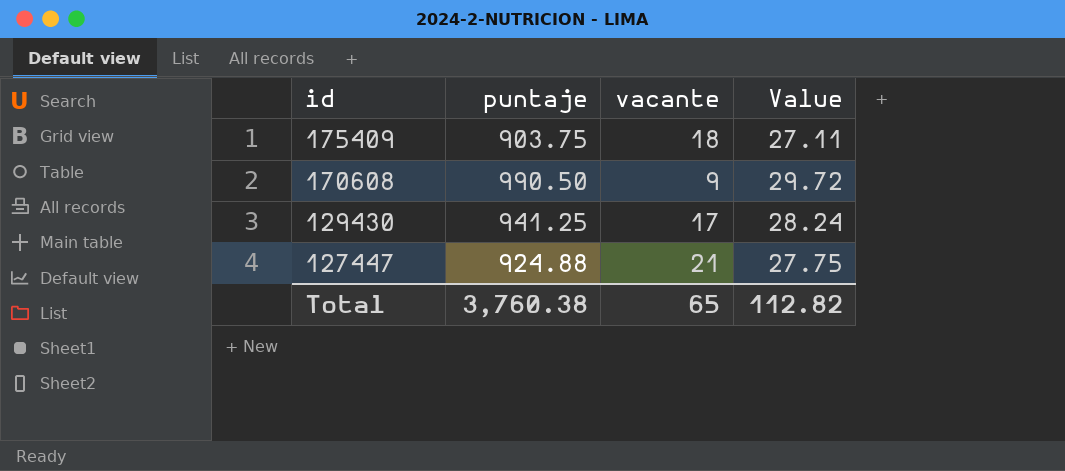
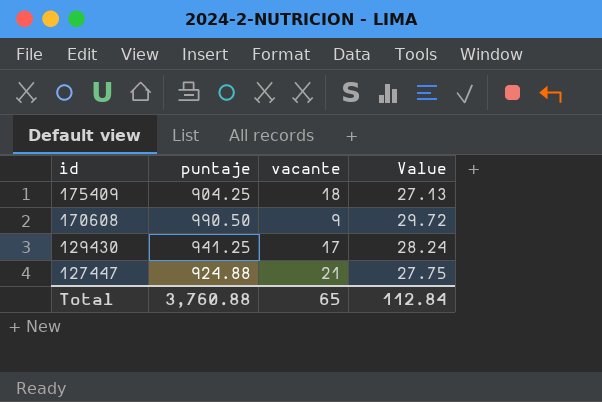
175409 | puntaje: 903.75 -> 904.25
175409 | Value: 27.11 -> 27.13
Total | puntaje: 3,760.38 -> 3,760.88
Total | Value: 112.82 -> 112.84

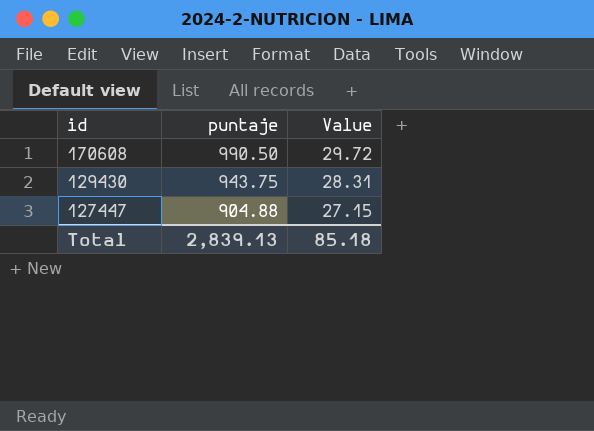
column vacante | position: 3 -> none
row 175409: 904.25 | 18 | 27.13 -> none
129430 | puntaje: 941.25 -> 943.75
129430 | Value: 28.24 -> 28.31
127447 | puntaje: 924.88 -> 904.88
127447 | Value: 27.75 -> 27.15
Total | puntaje: 3,760.88 -> 2,839.13
Total | Value: 112.84 -> 85.18

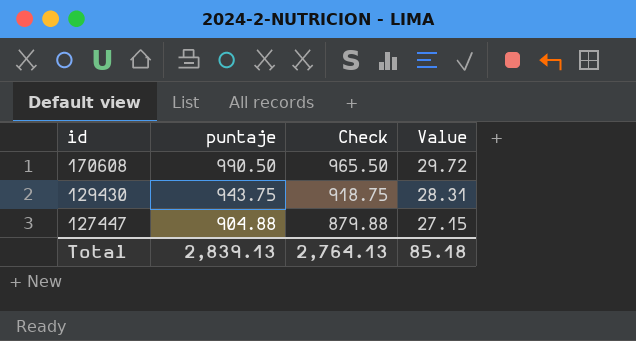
column Check | formula: none -> [puntaje] - 25

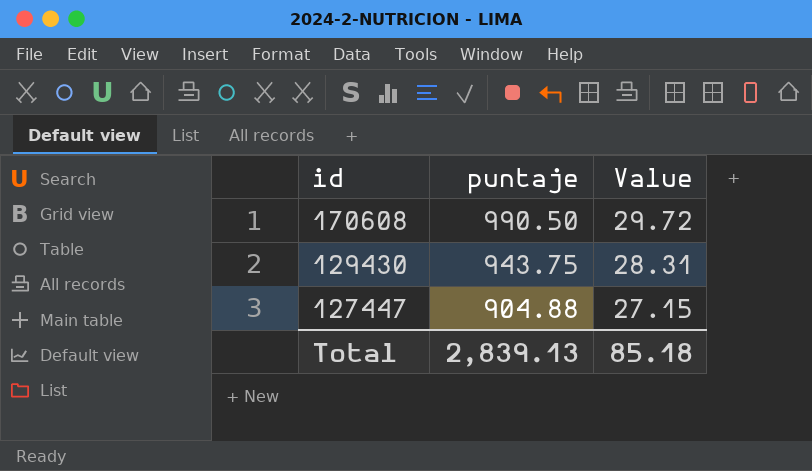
column Check | formula: [puntaje] - 25 -> none

